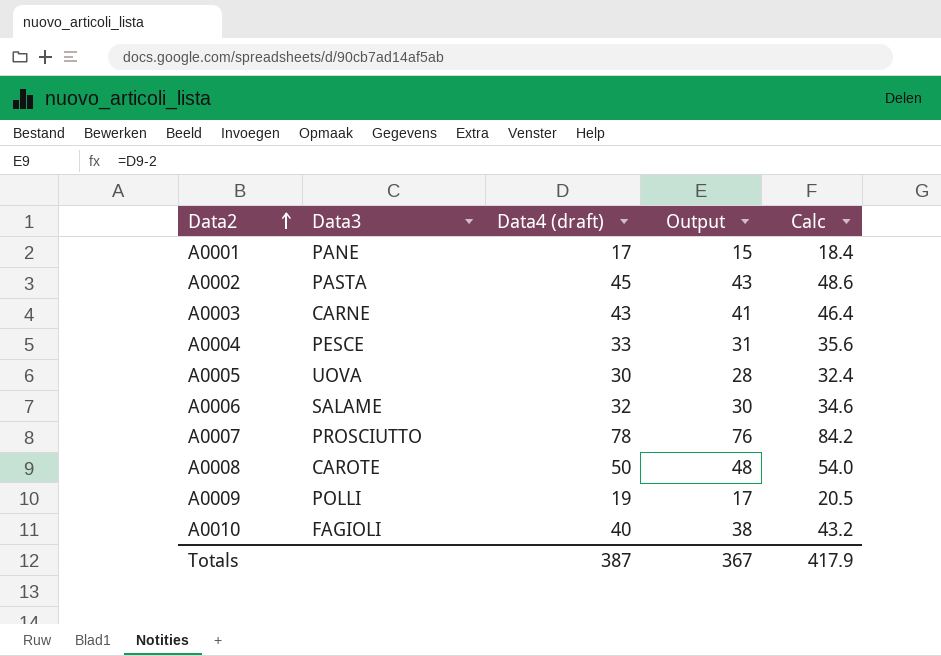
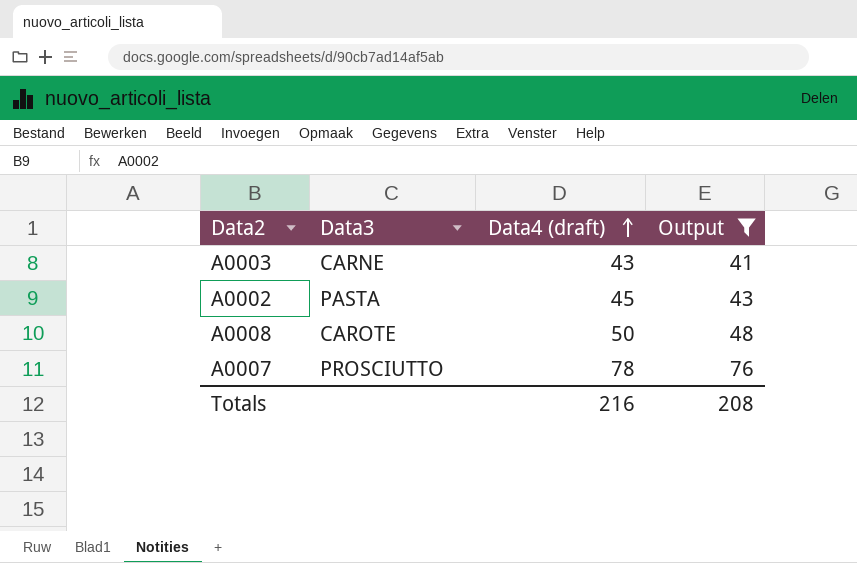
filter: none -> Output >= 41
row order: Data2 ascending -> Data4 (draft) ascending
column Calc | formula: [Data4 (draft)] * 1.08 -> none
Totals | Data4 (draft): 387 -> 216
Totals | Output: 367 -> 208

